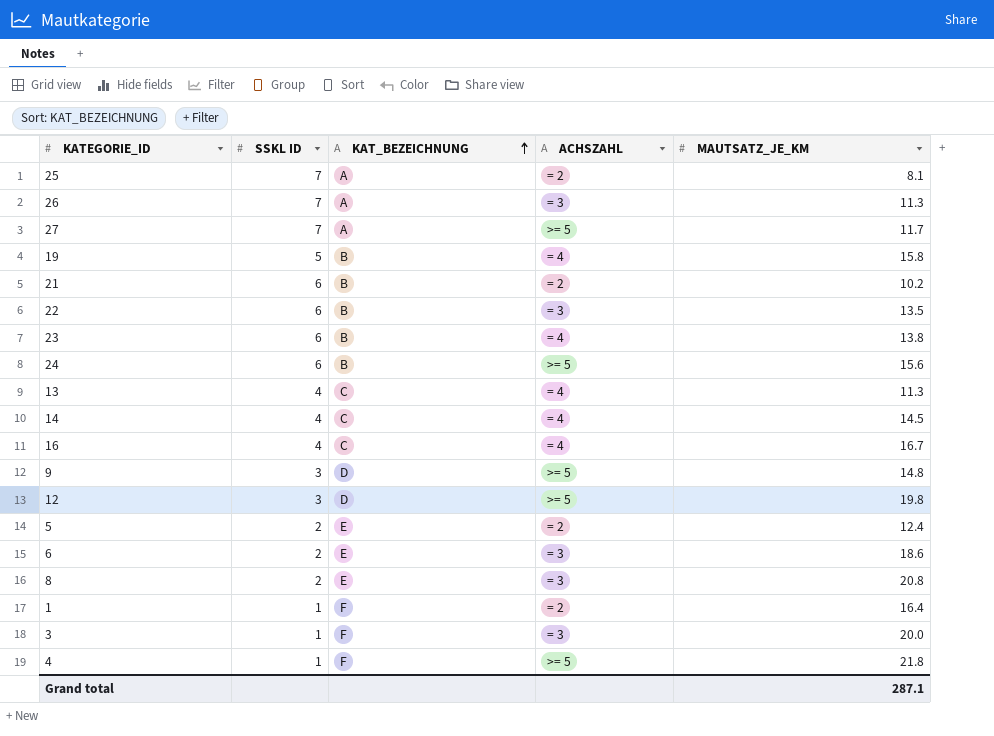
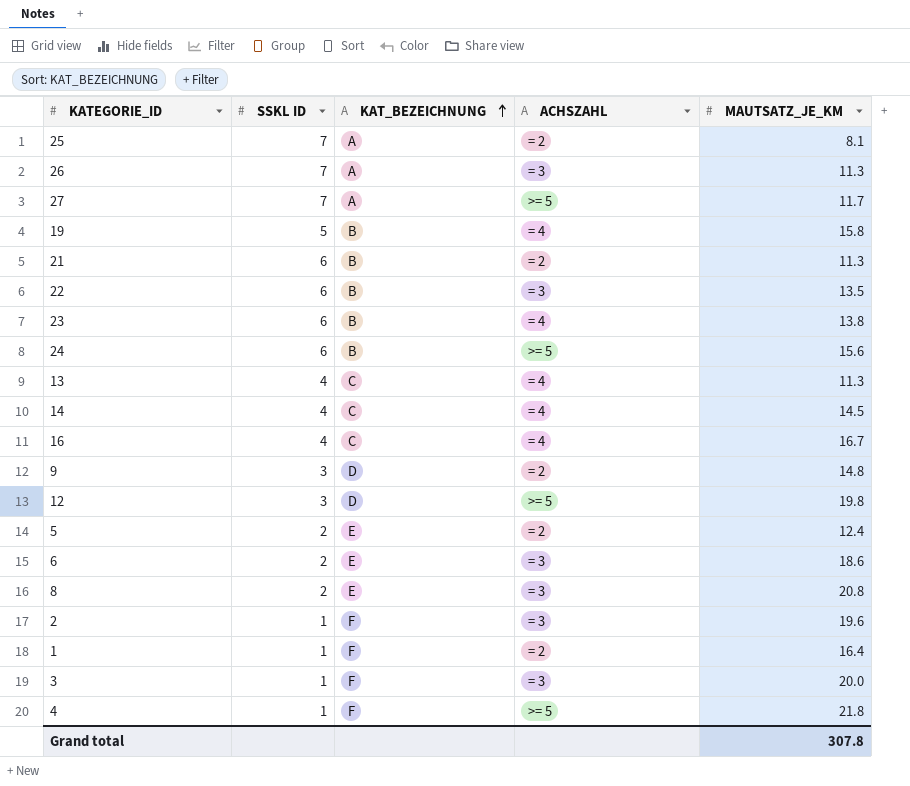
21 | MAUTSATZ_JE_KM: 10.2 -> 11.3
9 | ACHSZAHL: >= 5 -> = 2
row 2: none -> 1 | F | = 3 | 19.6
Grand total | MAUTSATZ_JE_KM: 287.1 -> 307.8

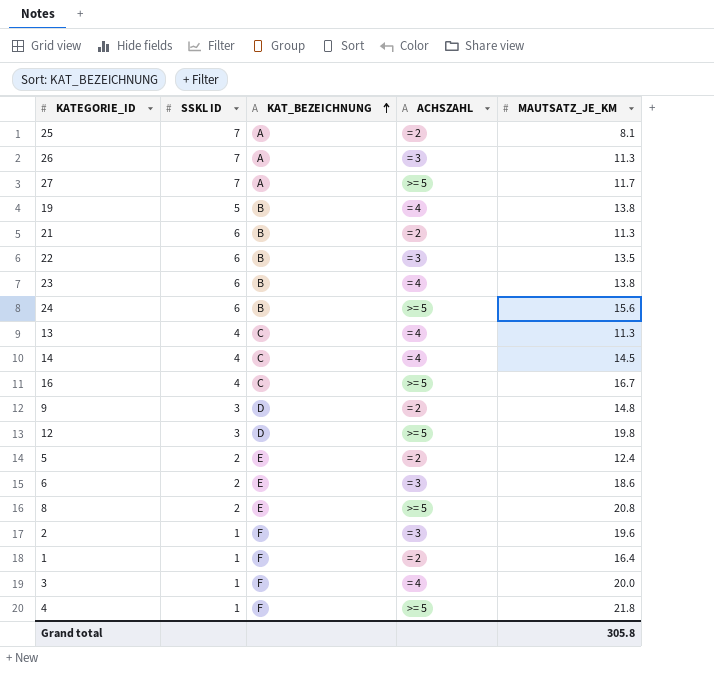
19 | MAUTSATZ_JE_KM: 15.8 -> 13.8
16 | ACHSZAHL: = 4 -> >= 5
8 | ACHSZAHL: = 3 -> >= 5
3 | ACHSZAHL: = 3 -> = 4
Grand total | MAUTSATZ_JE_KM: 307.8 -> 305.8

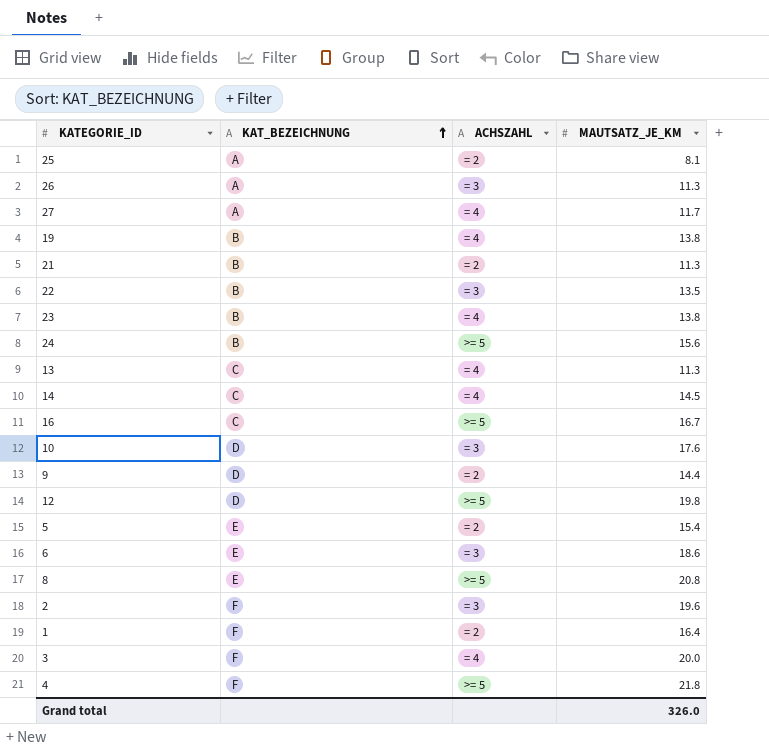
column SSKL ID | position: 2 -> none
27 | ACHSZAHL: >= 5 -> = 4
row 10: none -> D | = 3 | 17.6
9 | MAUTSATZ_JE_KM: 14.8 -> 14.4
5 | MAUTSATZ_JE_KM: 12.4 -> 15.4
Grand total | MAUTSATZ_JE_KM: 305.8 -> 326.0

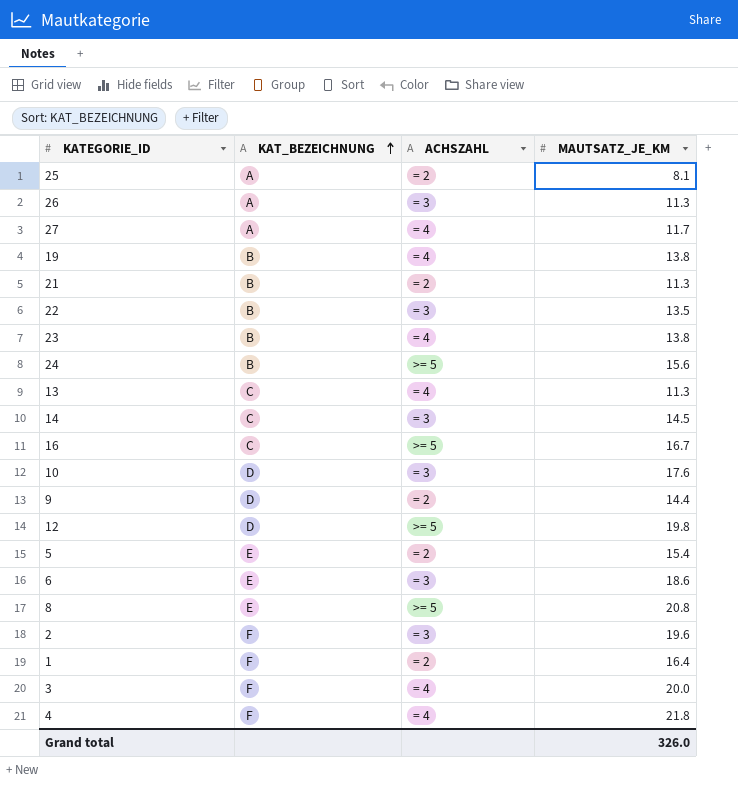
14 | ACHSZAHL: = 4 -> = 3
4 | ACHSZAHL: >= 5 -> = 4

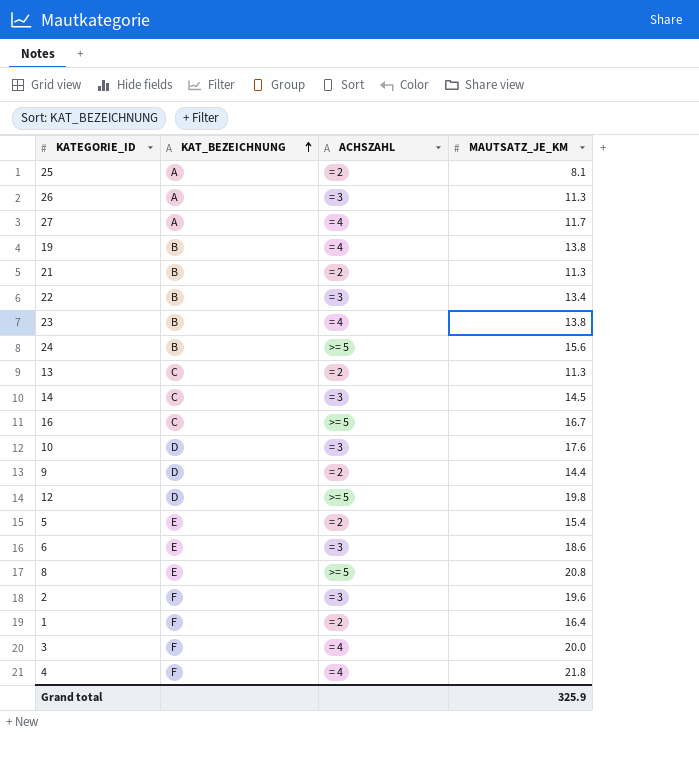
22 | MAUTSATZ_JE_KM: 13.5 -> 13.4
13 | ACHSZAHL: = 4 -> = 2
Grand total | MAUTSATZ_JE_KM: 326.0 -> 325.9

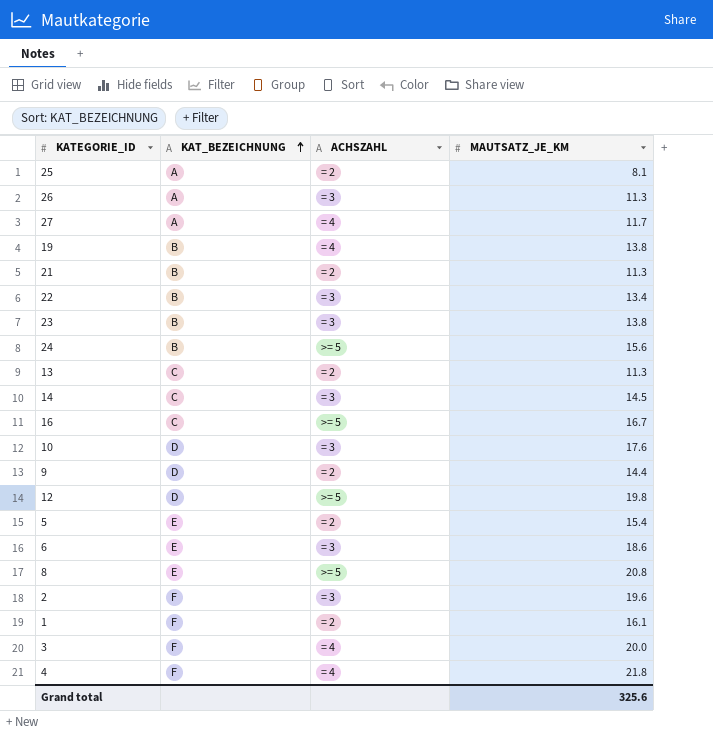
23 | ACHSZAHL: = 4 -> = 3
1 | MAUTSATZ_JE_KM: 16.4 -> 16.1
Grand total | MAUTSATZ_JE_KM: 325.9 -> 325.6

